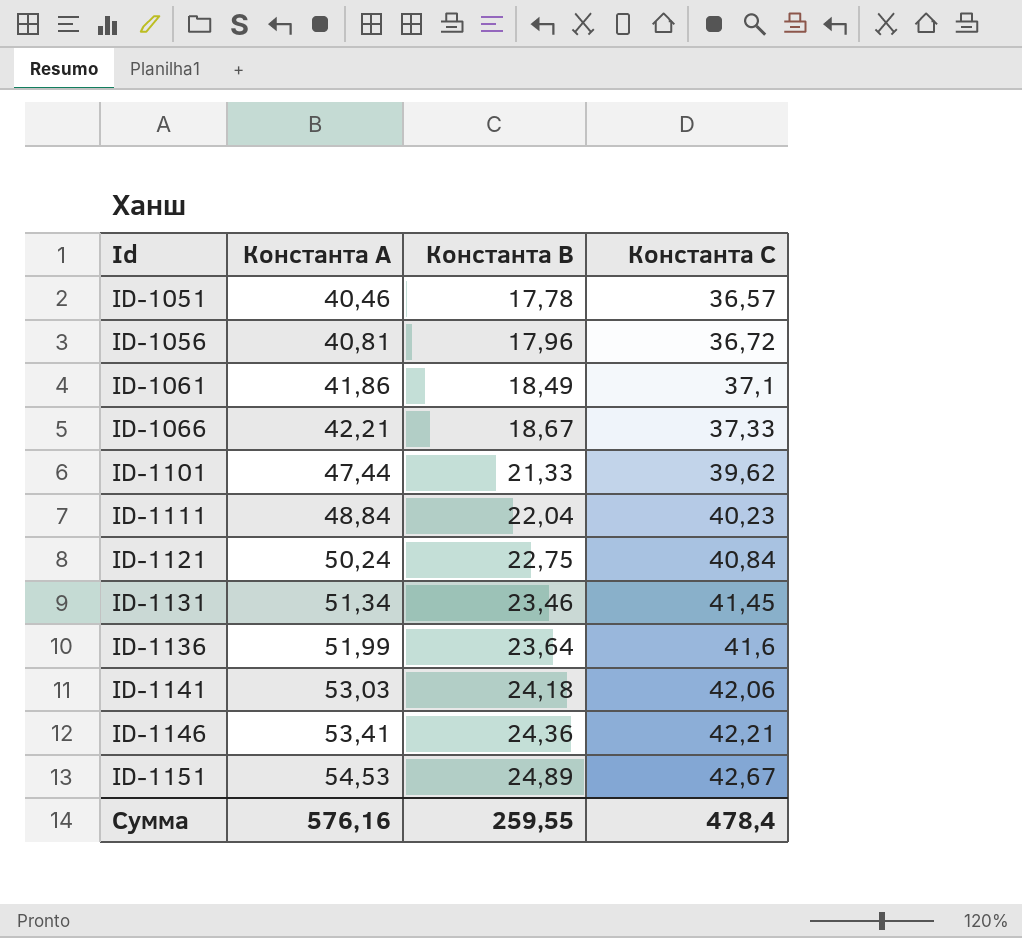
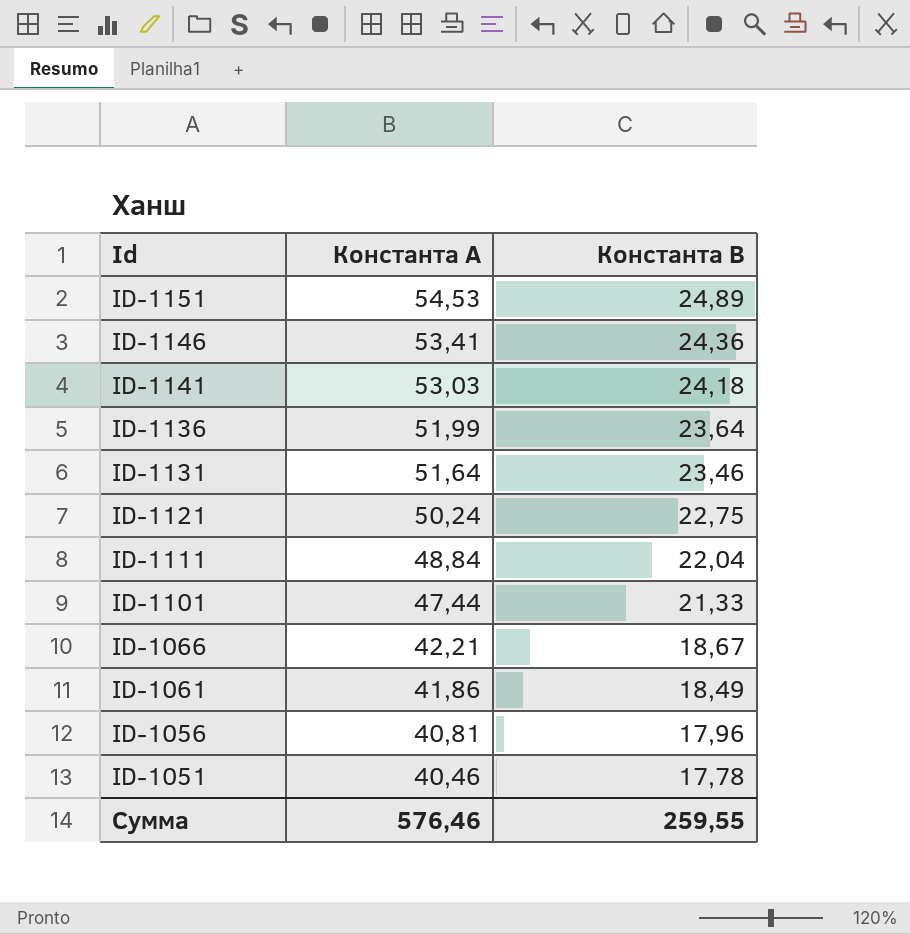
row order: Id ascending -> Id descending
column Константа С | position: 4 -> none
ID-1131 | Константа А: 51,34 -> 51,64
Сумма | Константа А: 576,16 -> 576,46

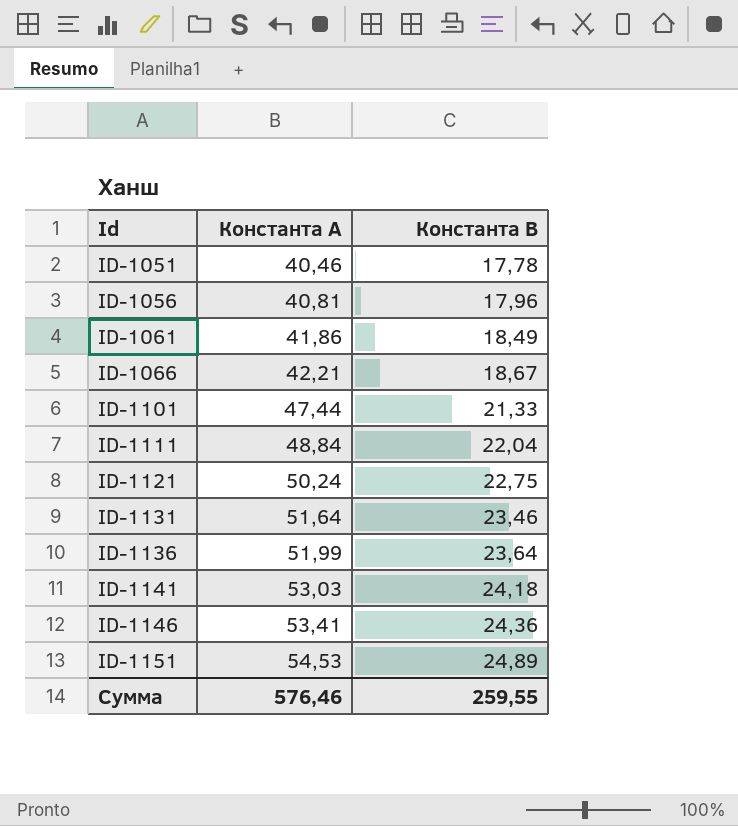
row order: Id descending -> Id ascending

